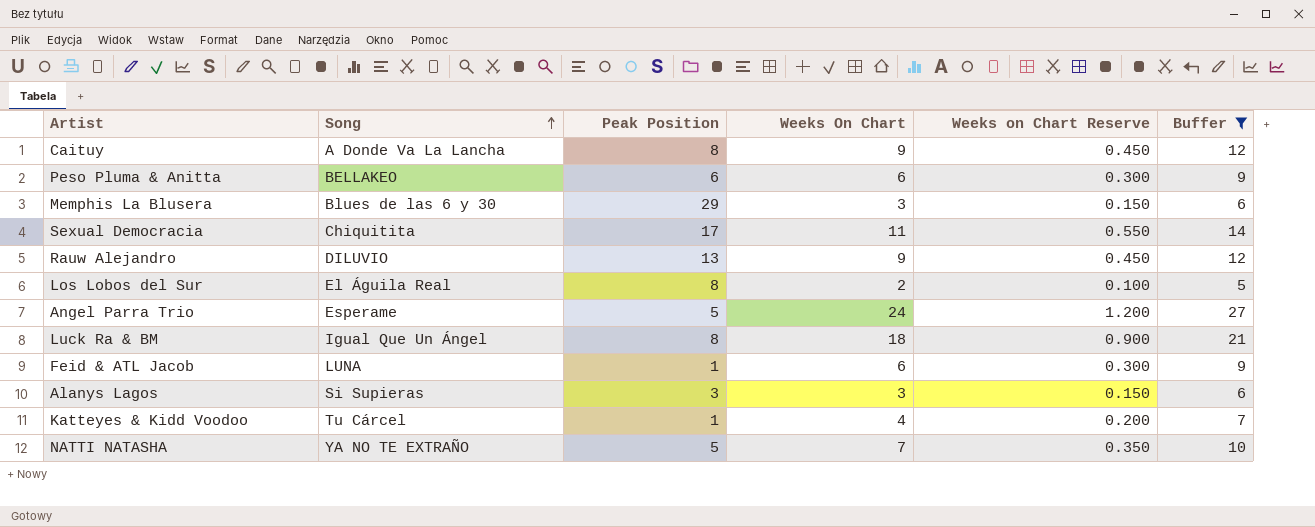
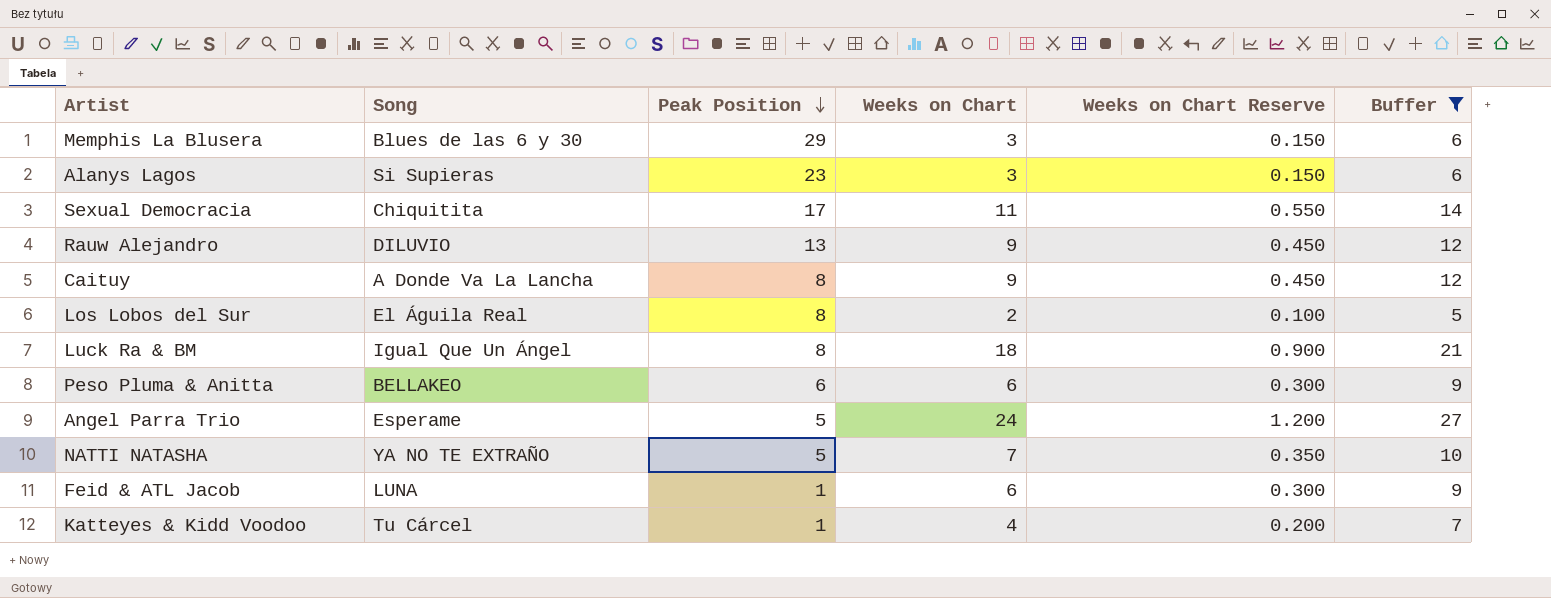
row order: Song ascending -> Peak Position descending
column name: Weeks On Chart -> Weeks on Chart
Alanys Lagos | Peak Position: 3 -> 23

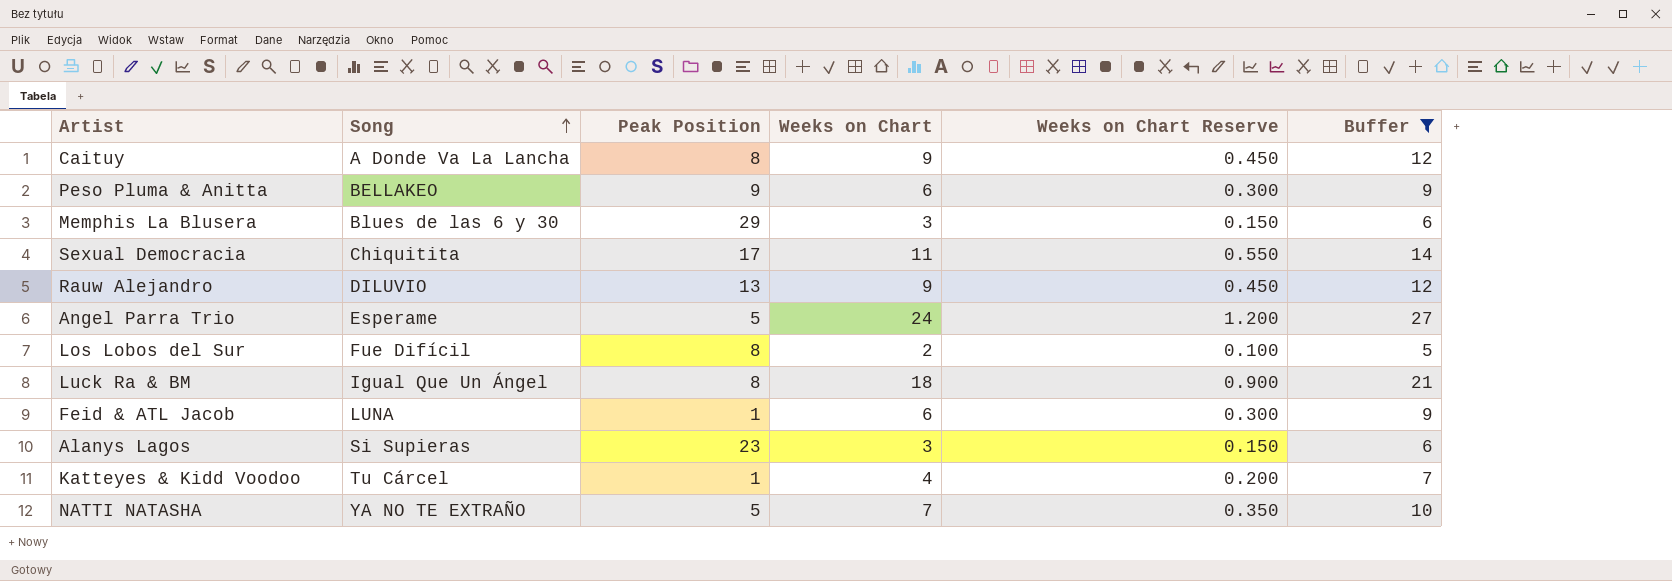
row order: Peak Position descending -> Song ascending
Peso Pluma & Anitta | Peak Position: 6 -> 9
Los Lobos del Sur | Song: El Águila Real -> Fue Difícil

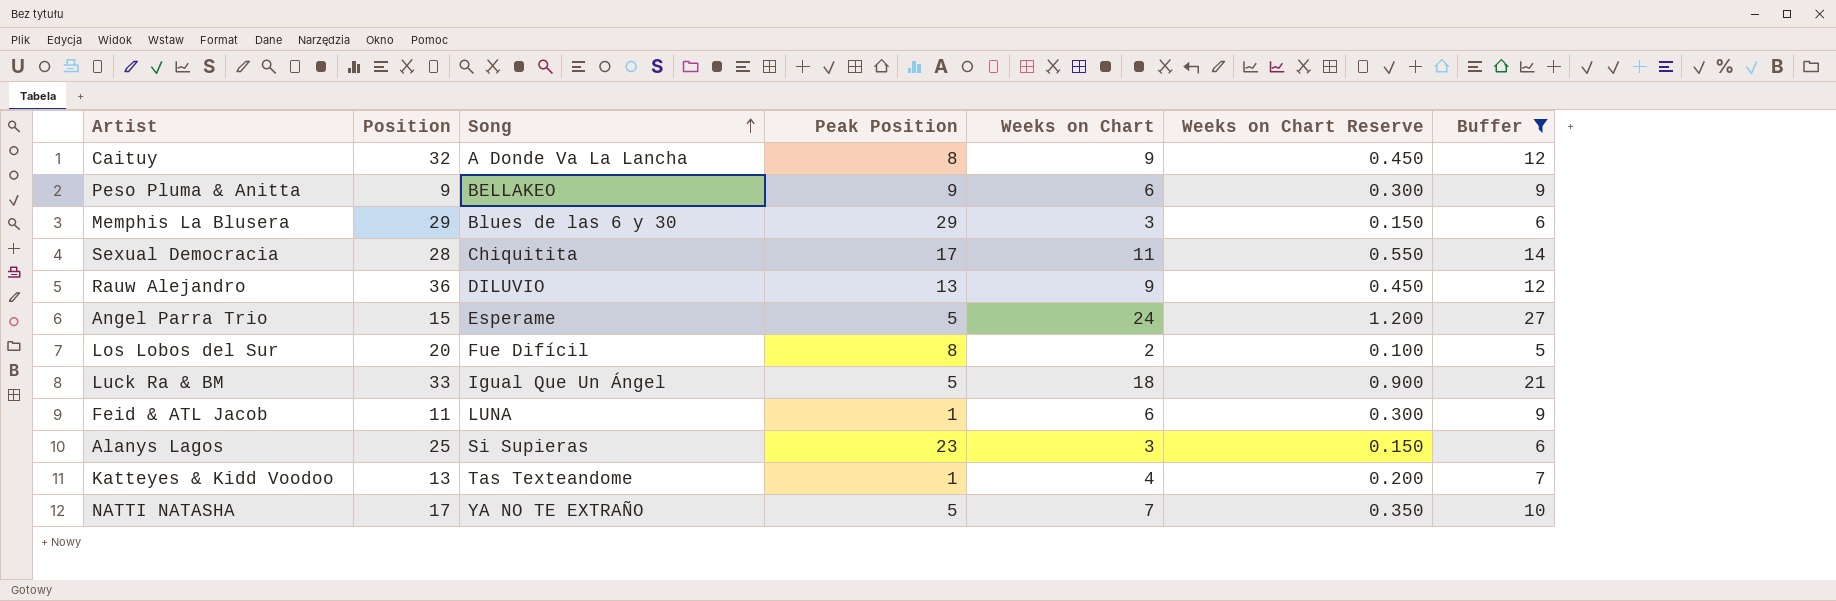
column Position | position: none -> 2
Luck Ra & BM | Peak Position: 8 -> 5
Katteyes & Kidd Voodoo | Song: Tu Cárcel -> Tas Texteandome

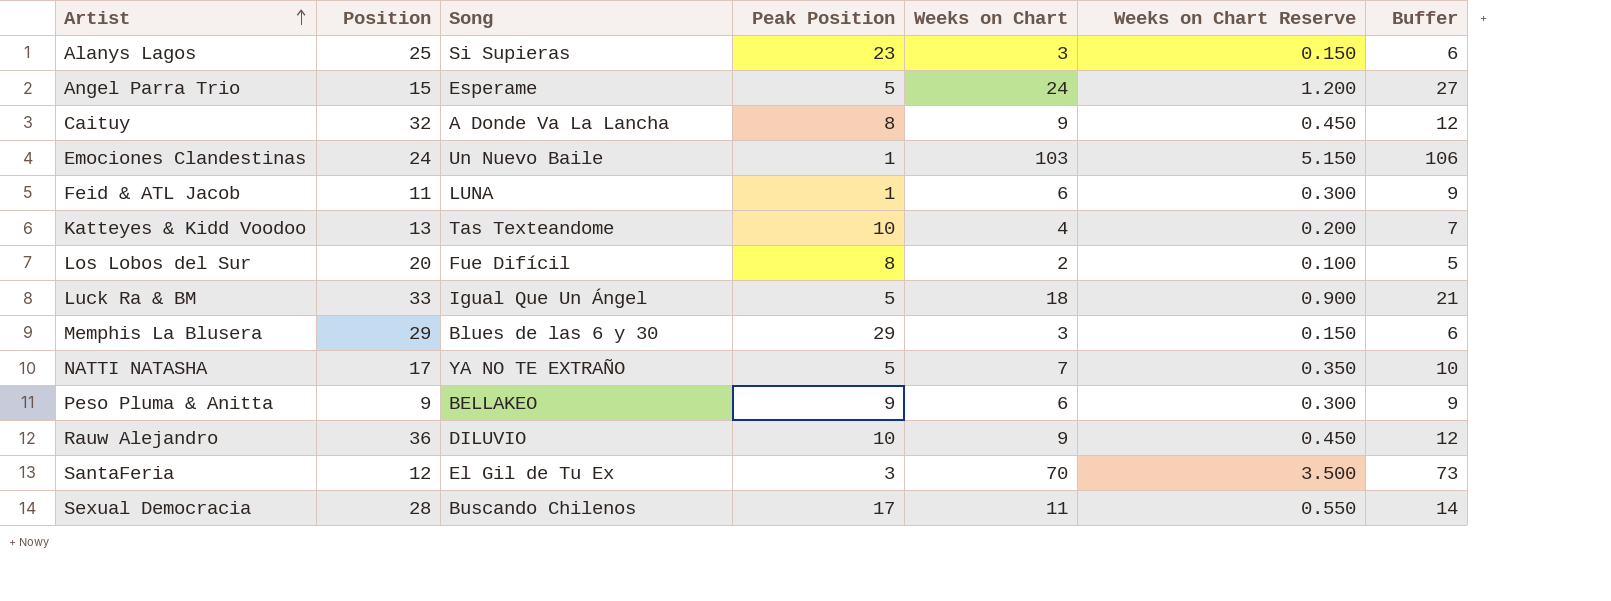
filter: Buffer <= 27 -> none
row order: Song ascending -> Artist ascending
Katteyes & Kidd Voodoo | Peak Position: 1 -> 10
Rauw Alejandro | Peak Position: 13 -> 10
Sexual Democracia | Song: Chiquitita -> Buscando Chilenos

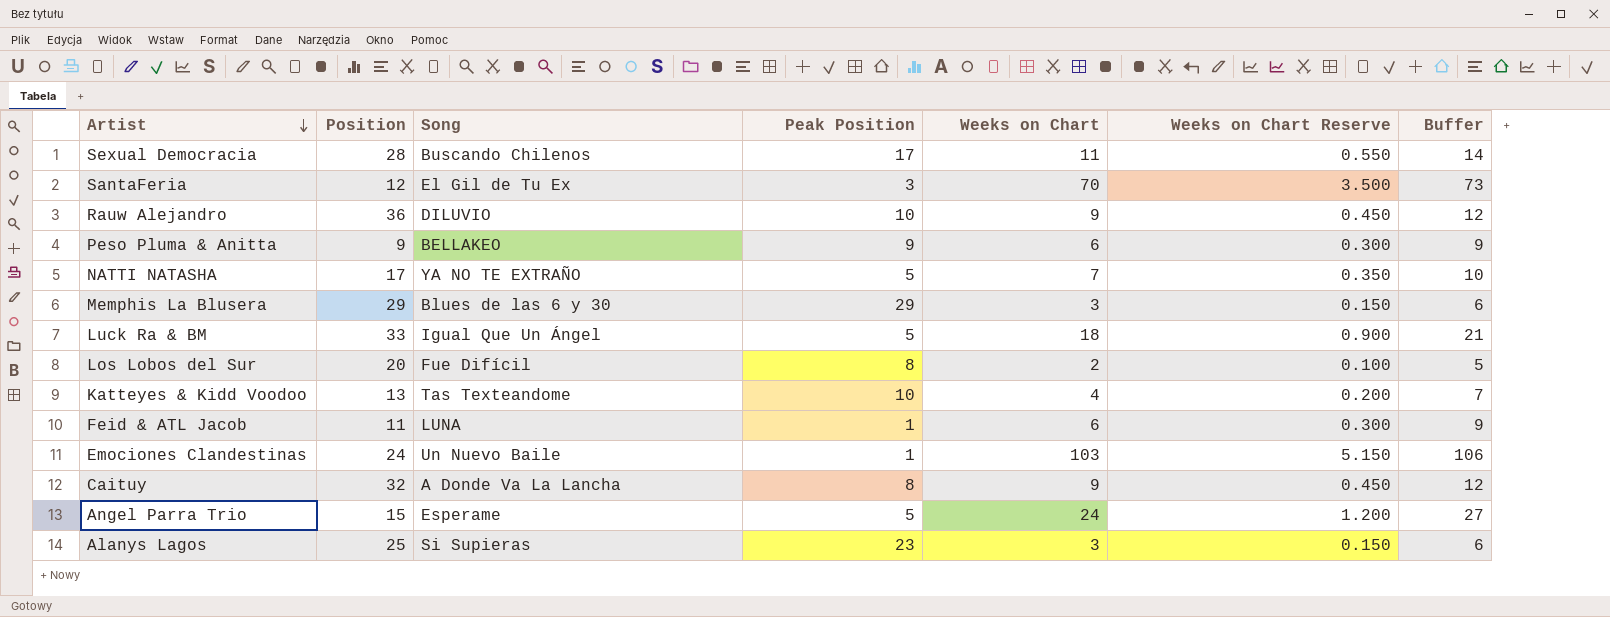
row order: Artist ascending -> Artist descending

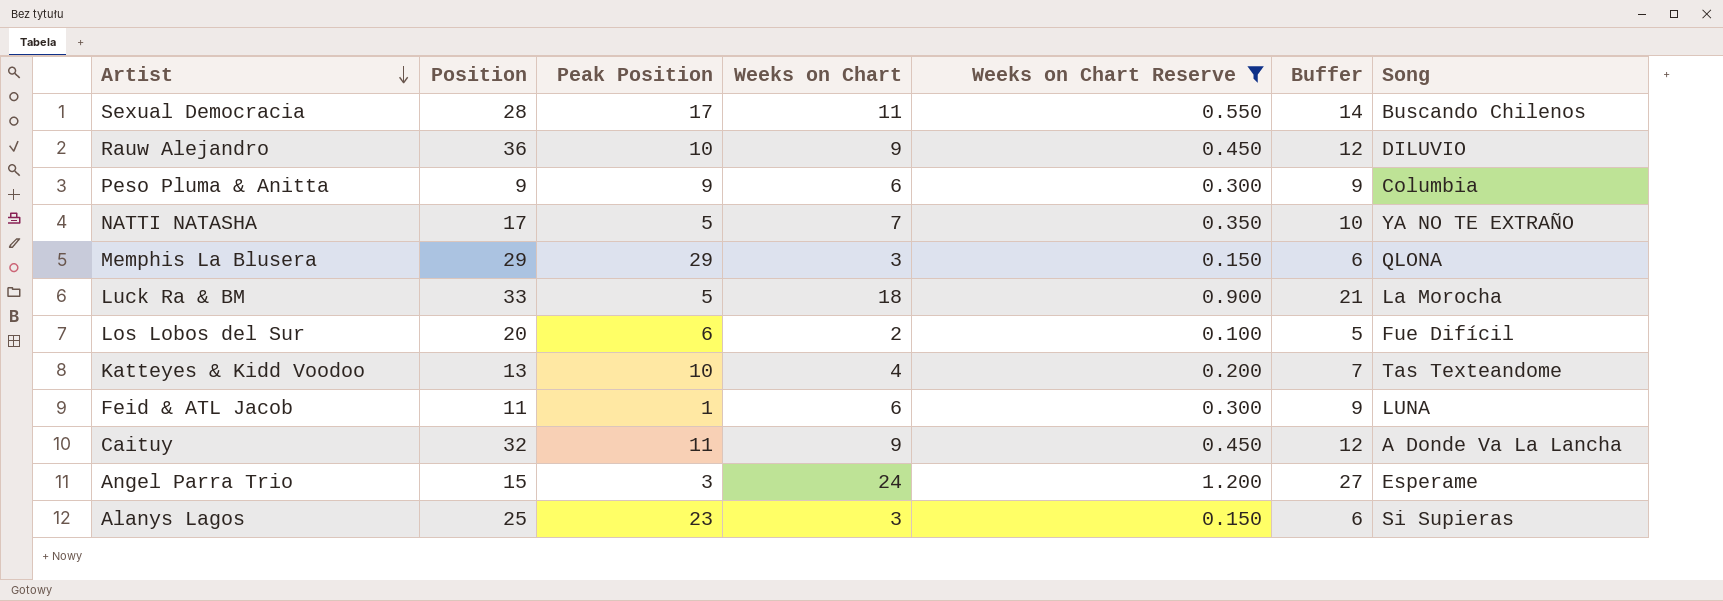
filter: none -> Weeks on Chart Reserve <= 1.200
column Song | position: 3 -> 7
Peso Pluma & Anitta | Song: BELLAKEO -> Columbia
Memphis La Blusera | Song: Blues de las 6 y 30 -> QLONA
Luck Ra & BM | Song: Igual Que Un Ángel -> La Morocha
Los Lobos del Sur | Peak Position: 8 -> 6
Caituy | Peak Position: 8 -> 11
Angel Parra Trio | Peak Position: 5 -> 3

